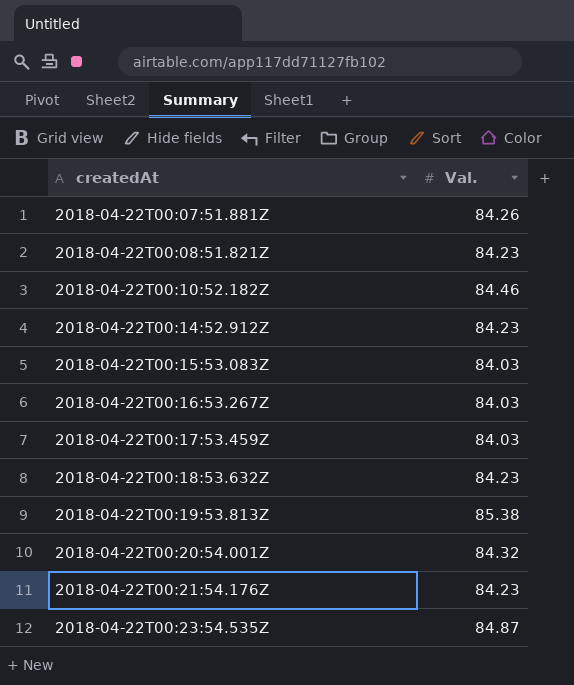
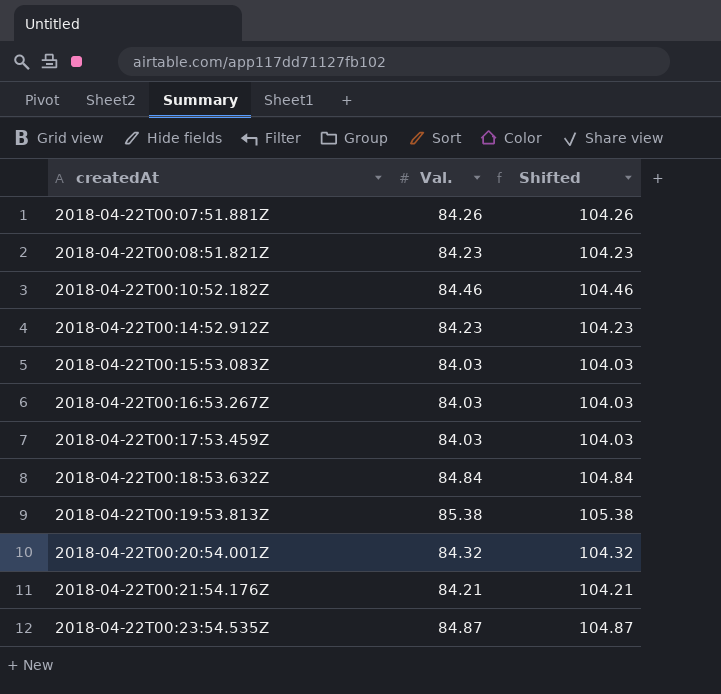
column Shifted | formula: none -> [Val.] + 20
2018-04-22T00:18:53.632Z | Val.: 84.23 -> 84.84
2018-04-22T00:21:54.176Z | Val.: 84.23 -> 84.21

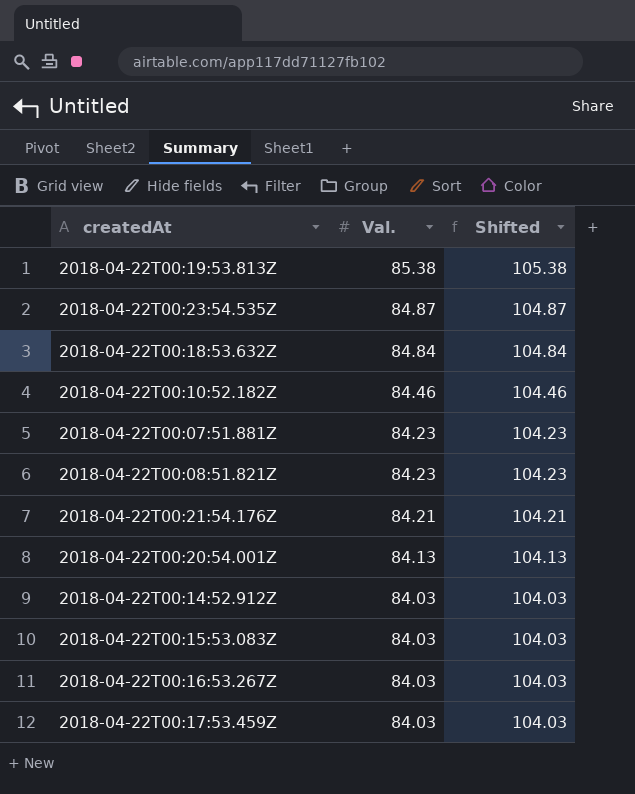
row order: createdAt ascending -> Val. descending
2018-04-22T00:07:51.881Z | Val.: 84.26 -> 84.23
2018-04-22T00:07:51.881Z | Shifted: 104.26 -> 104.23
2018-04-22T00:20:54.001Z | Val.: 84.32 -> 84.13
2018-04-22T00:20:54.001Z | Shifted: 104.32 -> 104.13
2018-04-22T00:14:52.912Z | Val.: 84.23 -> 84.03
2018-04-22T00:14:52.912Z | Shifted: 104.23 -> 104.03

